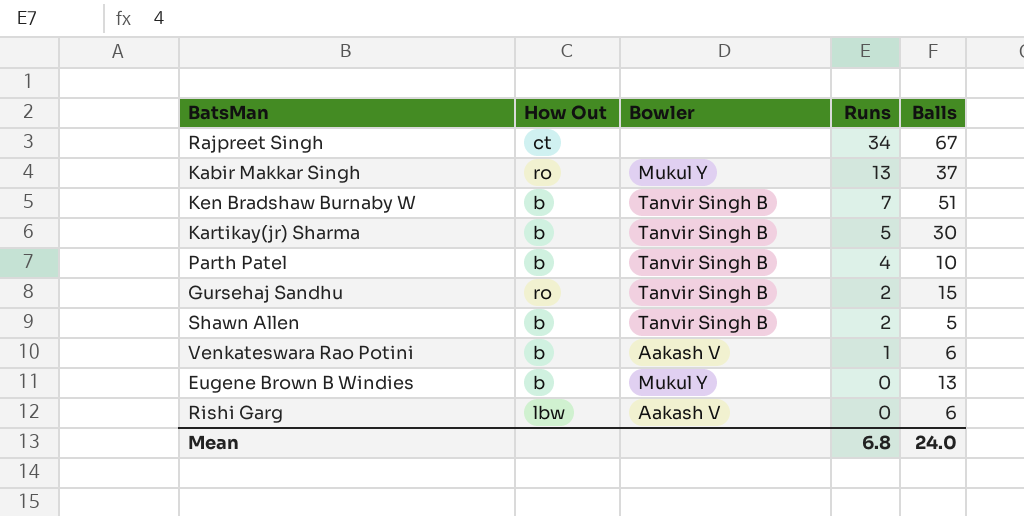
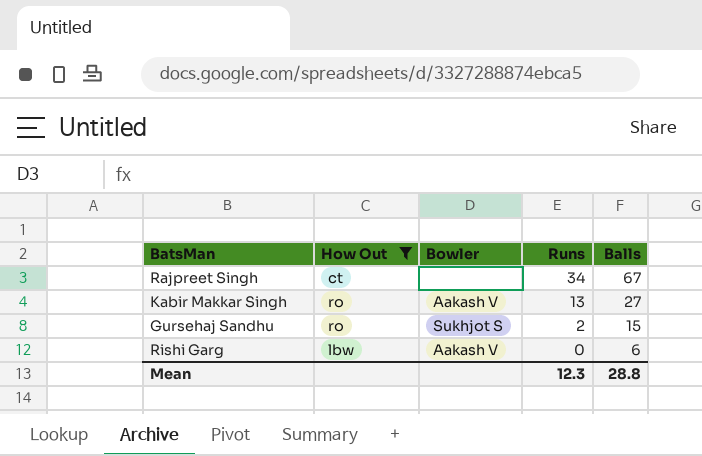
filter: none -> How Out != b
Kabir Makkar Singh | Bowler: Mukul Y -> Aakash V
Kabir Makkar Singh | Balls: 37 -> 27
Gursehaj Sandhu | Bowler: Tanvir Singh B -> Sukhjot S
Mean | Runs: 6.8 -> 12.3
Mean | Balls: 24.0 -> 28.8

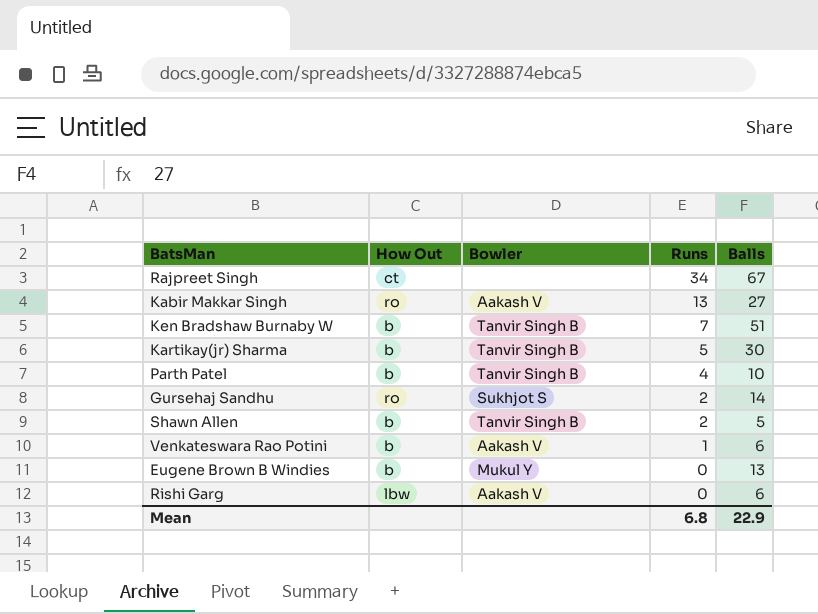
filter: How Out != b -> none
Gursehaj Sandhu | Balls: 15 -> 14
Mean | Runs: 12.3 -> 6.8
Mean | Balls: 28.8 -> 22.9

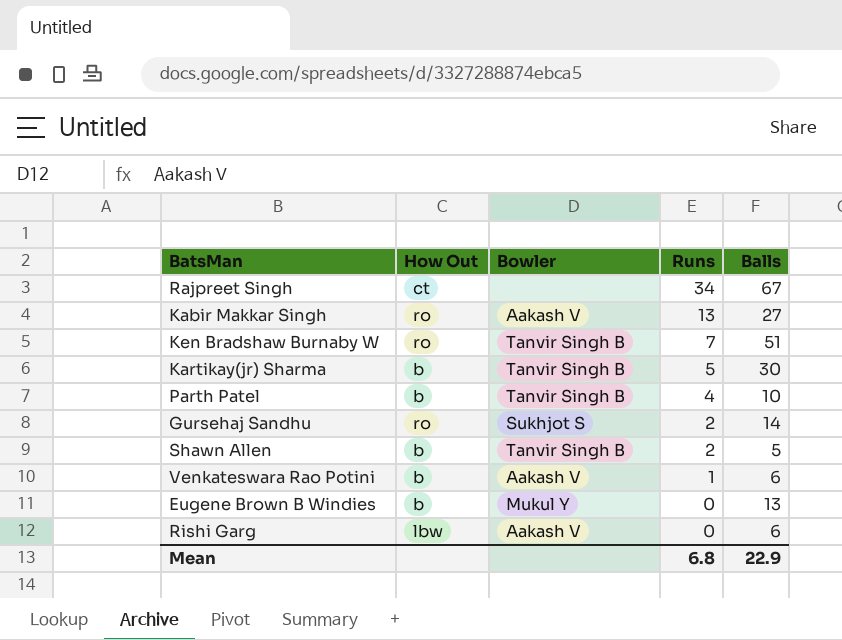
Ken Bradshaw Burnaby W | How Out: b -> ro

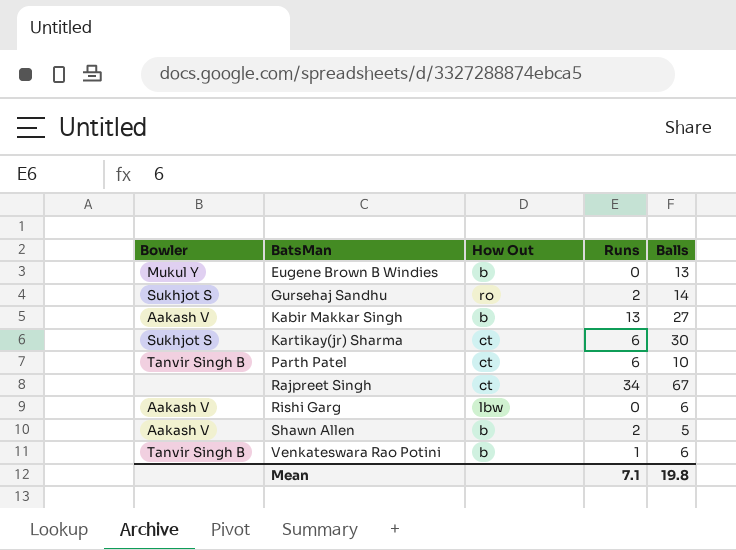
row order: Runs descending -> BatsMan ascending
column Bowler | position: 3 -> 1
row Ken Bradshaw Burnaby W: ro | Tanvir Singh B | 7 | 51 -> none
Kabir Makkar Singh | How Out: ro -> b
Kartikay(jr) Sharma | Bowler: Tanvir Singh B -> Sukhjot S
Kartikay(jr) Sharma | How Out: b -> ct
Kartikay(jr) Sharma | Runs: 5 -> 6
Parth Patel | How Out: b -> ct
Parth Patel | Runs: 4 -> 6
Shawn Allen | Bowler: Tanvir Singh B -> Aakash V
Venkateswara Rao Potini | Bowler: Aakash V -> Tanvir Singh B
Mean | Runs: 6.8 -> 7.1
Mean | Balls: 22.9 -> 19.8

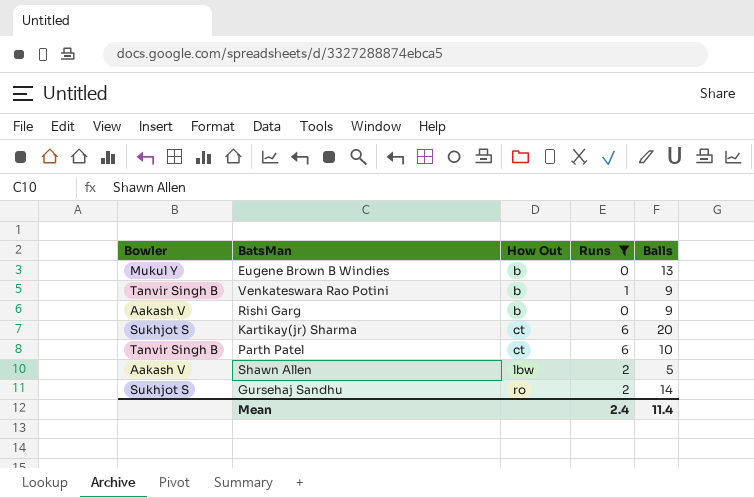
filter: none -> Runs <= 6
row order: BatsMan ascending -> How Out ascending
Venkateswara Rao Potini | Balls: 6 -> 9
Rishi Garg | How Out: lbw -> b
Rishi Garg | Balls: 6 -> 9
Kartikay(jr) Sharma | Balls: 30 -> 20
Shawn Allen | How Out: b -> lbw
Mean | Runs: 7.1 -> 2.4
Mean | Balls: 19.8 -> 11.4

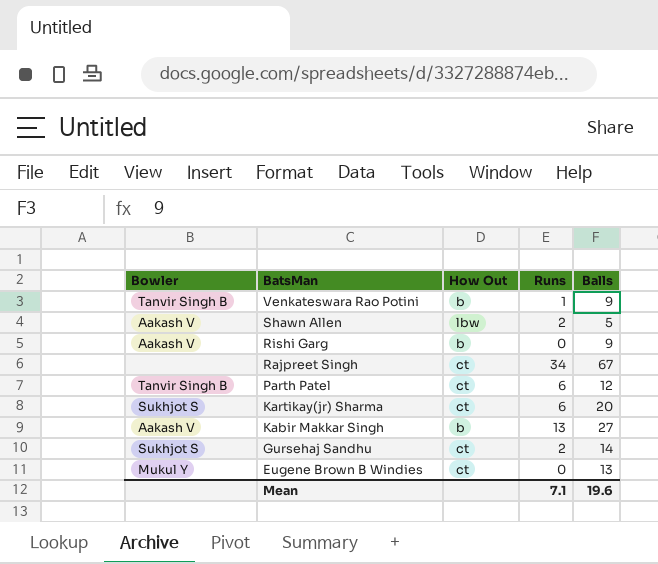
filter: Runs <= 6 -> none
row order: How Out ascending -> BatsMan descending
Parth Patel | Balls: 10 -> 12
Gursehaj Sandhu | How Out: ro -> ct
Eugene Brown B Windies | How Out: b -> ct
Mean | Runs: 2.4 -> 7.1
Mean | Balls: 11.4 -> 19.6

